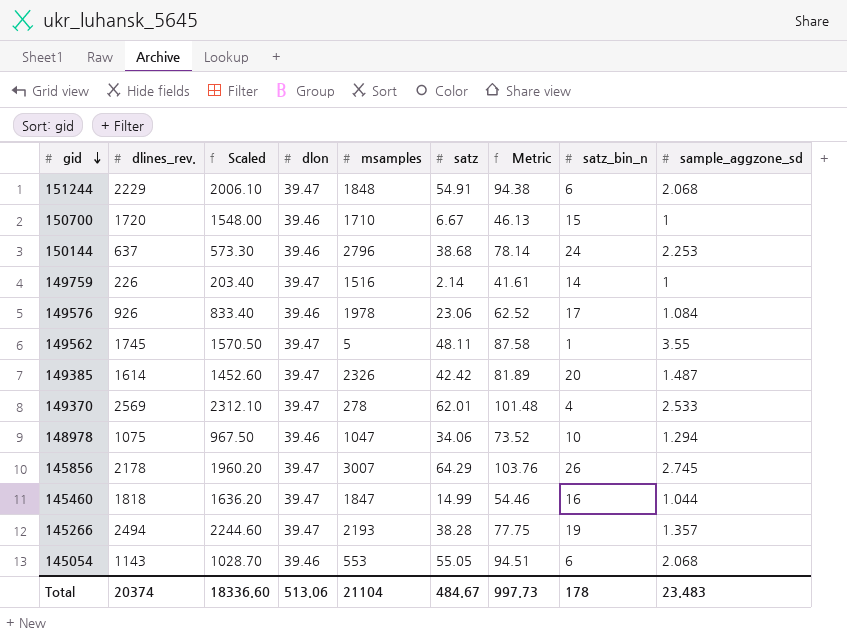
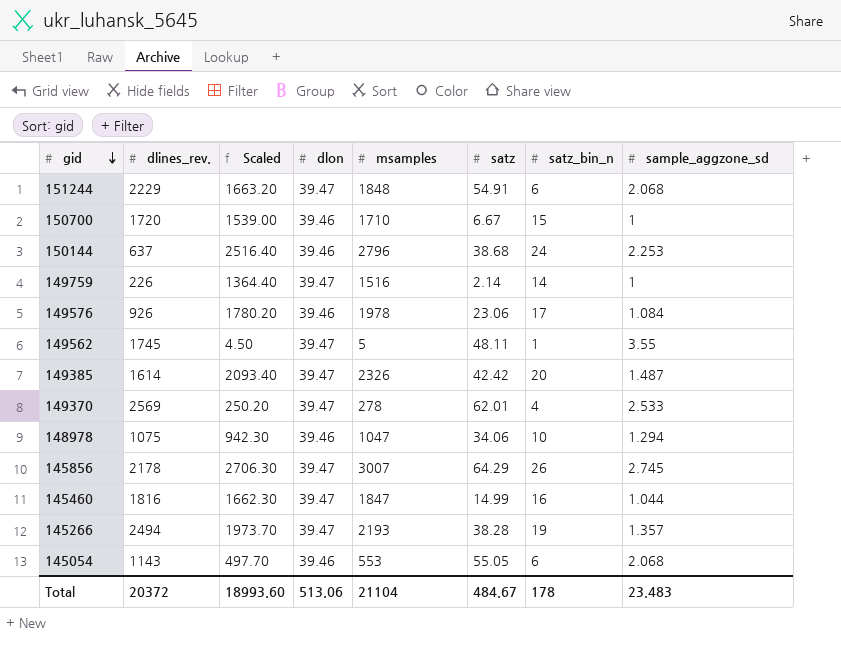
column Metric | formula: [dlon] + [satz] -> none
column Scaled | formula: [dlines_rev.] * 0.9 -> [msamples] * 0.9
145460 | dlines_rev.: 1818 -> 1816
Total | dlines_rev.: 20374 -> 20372
Total | Scaled: 18336.60 -> 18993.60

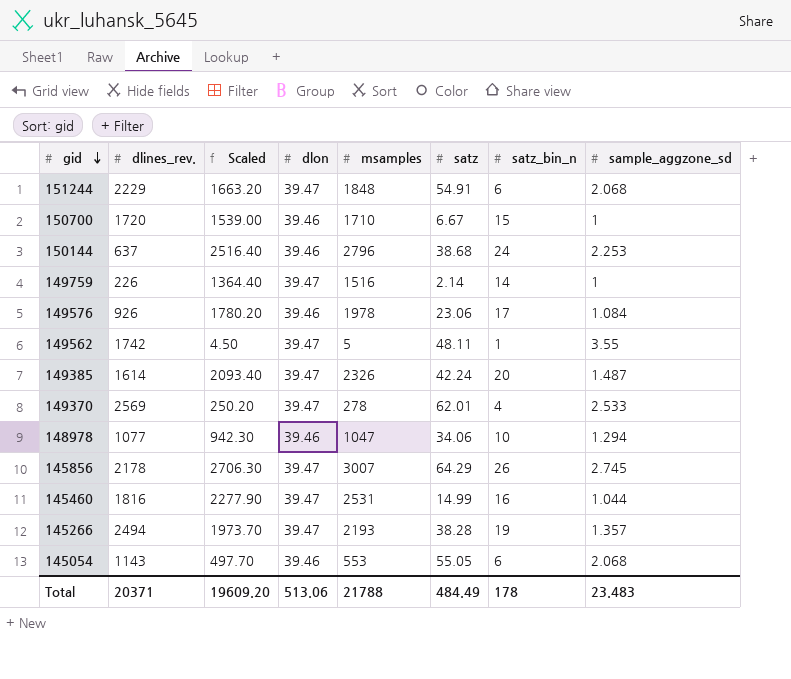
149562 | dlines_rev.: 1745 -> 1742
149385 | satz: 42.42 -> 42.24
148978 | dlines_rev.: 1075 -> 1077
145460 | Scaled: 1662.30 -> 2277.90
145460 | msamples: 1847 -> 2531
Total | dlines_rev.: 20372 -> 20371
Total | Scaled: 18993.60 -> 19609.20
Total | msamples: 21104 -> 21788
Total | satz: 484.67 -> 484.49

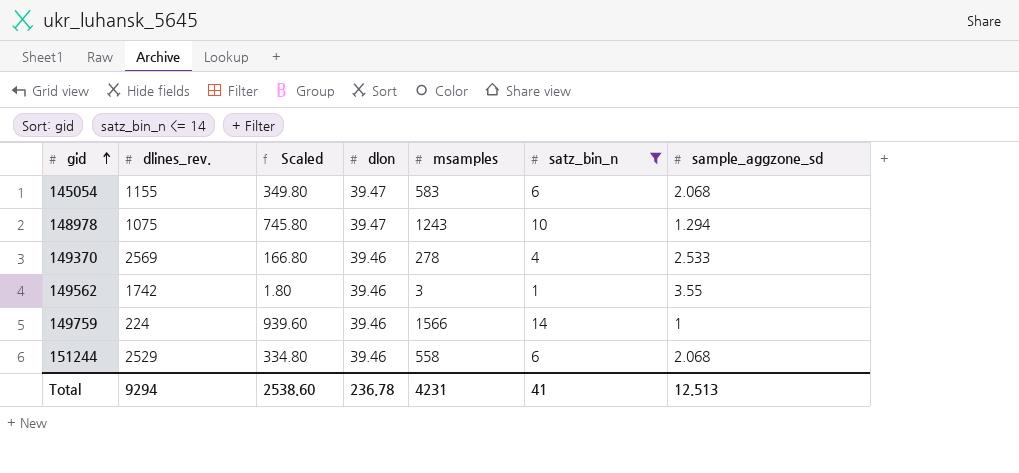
filter: none -> satz_bin_n <= 14
row order: gid descending -> gid ascending
column satz | position: 6 -> none
column Scaled | formula: [msamples] * 0.9 -> [msamples] * 0.6
145054 | dlines_rev.: 1143 -> 1155
145054 | dlon: 39.46 -> 39.47
145054 | msamples: 553 -> 583
148978 | dlines_rev.: 1077 -> 1075
148978 | dlon: 39.46 -> 39.47
148978 | msamples: 1047 -> 1243
149370 | dlon: 39.47 -> 39.46
149562 | dlon: 39.47 -> 39.46
149562 | msamples: 5 -> 3
149759 | dlines_rev.: 226 -> 224
149759 | dlon: 39.47 -> 39.46
149759 | msamples: 1516 -> 1566
151244 | dlines_rev.: 2229 -> 2529
151244 | dlon: 39.47 -> 39.46
151244 | msamples: 1848 -> 558
Total | dlines_rev.: 20371 -> 9294
Total | Scaled: 19609.20 -> 2538.60
Total | dlon: 513.06 -> 236.78
Total | msamples: 21788 -> 4231
Total | satz_bin_n: 178 -> 41
Total | sample_aggzone_sd: 23.483 -> 12.513

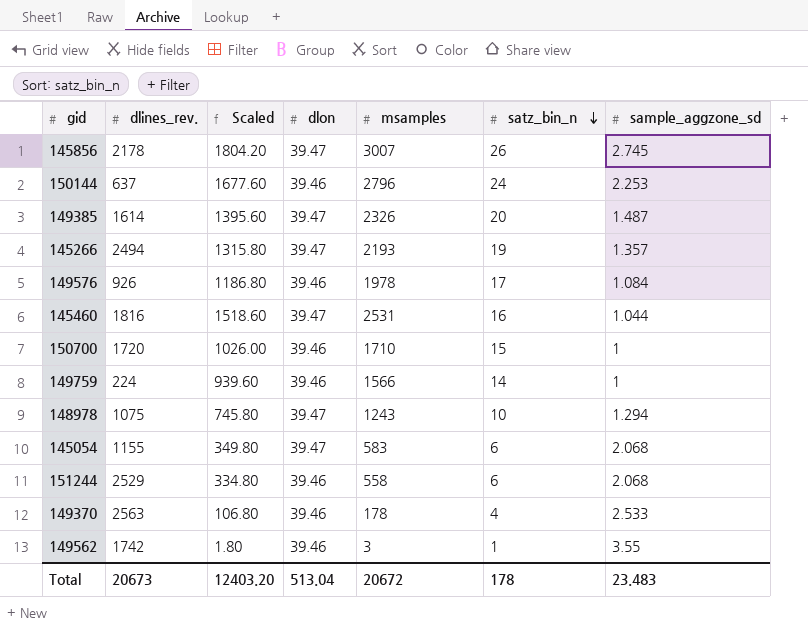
filter: satz_bin_n <= 14 -> none
row order: gid ascending -> satz_bin_n descending
149370 | dlines_rev.: 2569 -> 2563
149370 | Scaled: 166.80 -> 106.80
149370 | msamples: 278 -> 178
Total | dlines_rev.: 9294 -> 20673
Total | Scaled: 2538.60 -> 12403.20
Total | dlon: 236.78 -> 513.04
Total | msamples: 4231 -> 20672
Total | satz_bin_n: 41 -> 178
Total | sample_aggzone_sd: 12.513 -> 23.483

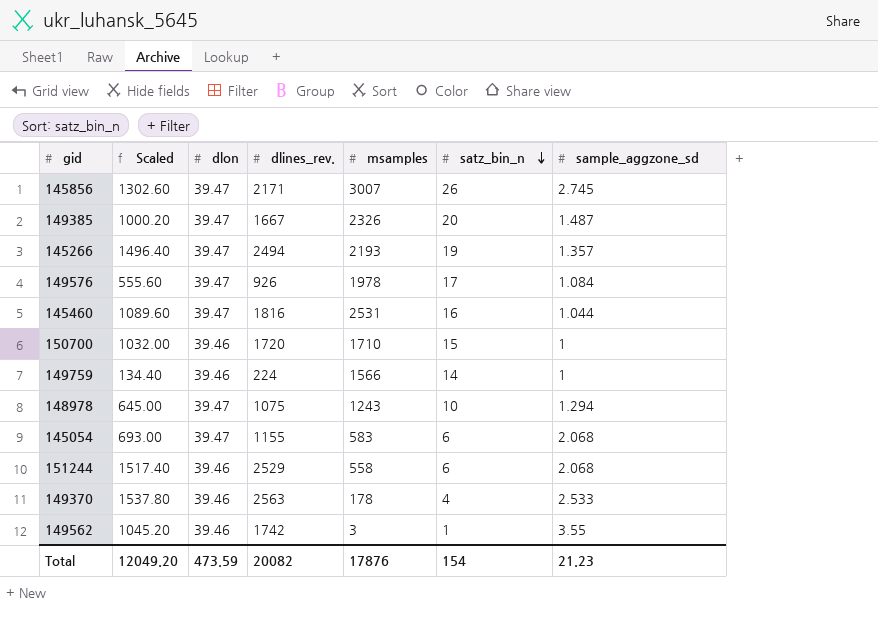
column Scaled | formula: [msamples] * 0.6 -> [dlines_rev.] * 0.6
column dlines_rev. | position: 2 -> 4
row 150144: 637 | 1677.60 | 39.46 | 2796 | 24 | 2.253 -> none
145856 | dlines_rev.: 2178 -> 2171
149385 | dlines_rev.: 1614 -> 1667
149576 | dlon: 39.46 -> 39.47
Total | Scaled: 12403.20 -> 12049.20
Total | dlon: 513.04 -> 473.59
Total | dlines_rev.: 20673 -> 20082
Total | msamples: 20672 -> 17876
Total | satz_bin_n: 178 -> 154
Total | sample_aggzone_sd: 23.483 -> 21.23

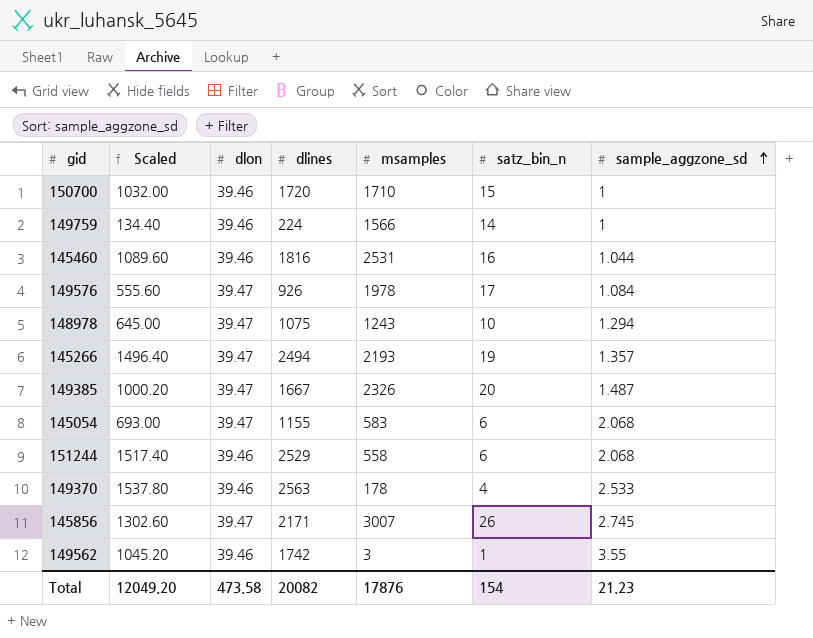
row order: satz_bin_n descending -> sample_aggzone_sd ascending
column name: dlines_rev. -> dlines
145460 | dlon: 39.47 -> 39.46
Total | dlon: 473.59 -> 473.58

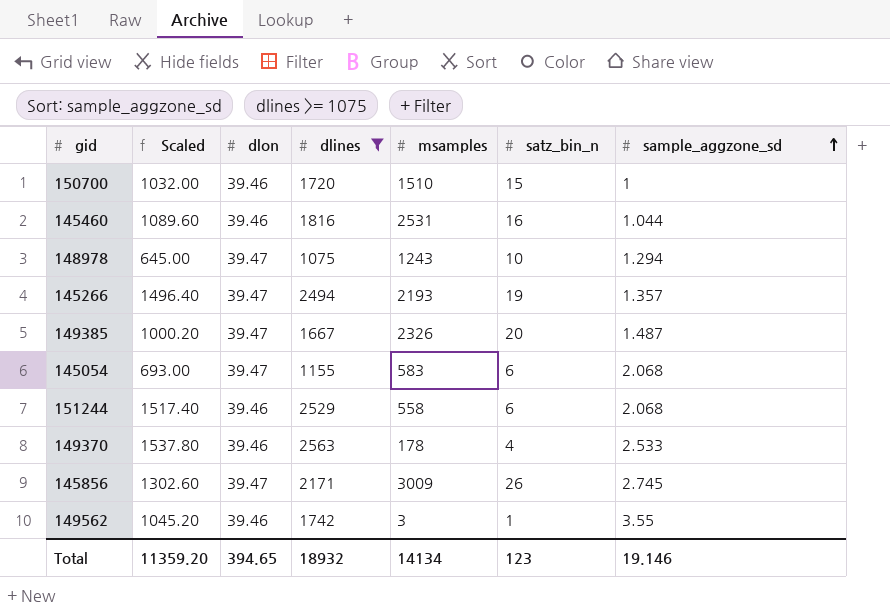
filter: none -> dlines >= 1075
150700 | msamples: 1710 -> 1510
145856 | msamples: 3007 -> 3009
Total | Scaled: 12049.20 -> 11359.20
Total | dlon: 473.58 -> 394.65
Total | dlines: 20082 -> 18932
Total | msamples: 17876 -> 14134
Total | satz_bin_n: 154 -> 123
Total | sample_aggzone_sd: 21.23 -> 19.146

